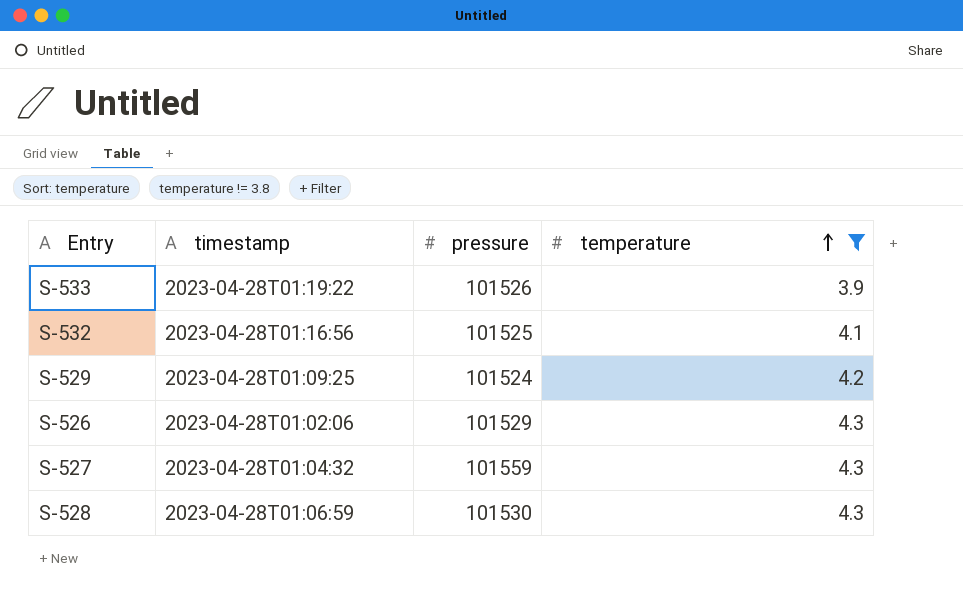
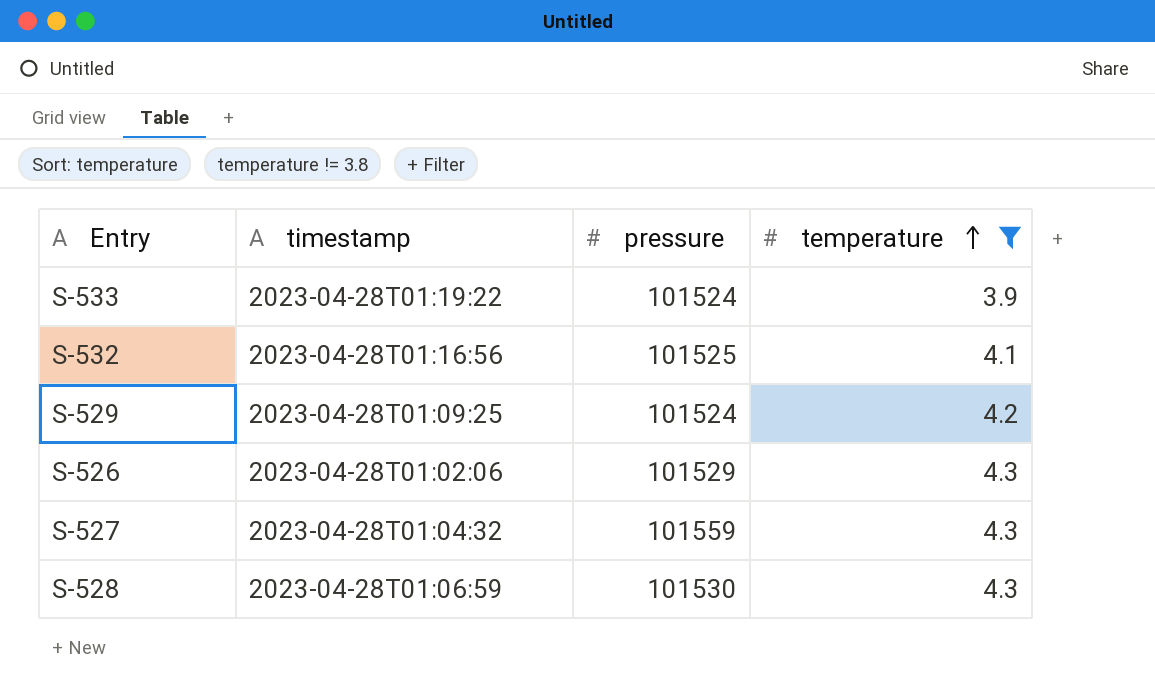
S-533 | pressure: 101526 -> 101524

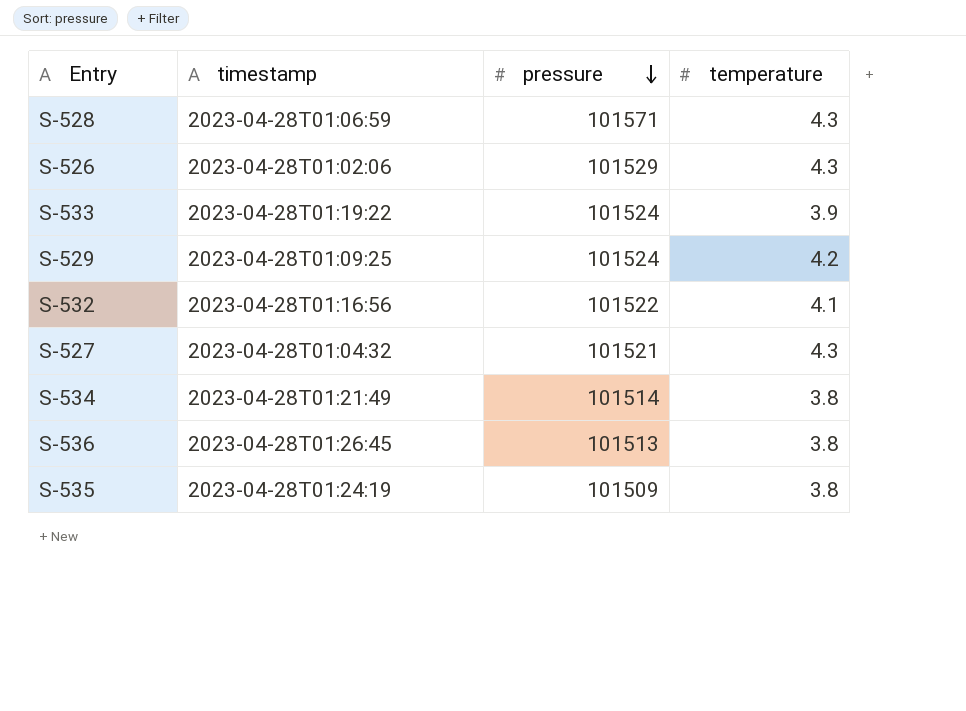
filter: temperature != 3.8 -> none
row order: temperature ascending -> pressure descending
S-528 | pressure: 101530 -> 101571
S-532 | pressure: 101525 -> 101522
S-527 | pressure: 101559 -> 101521

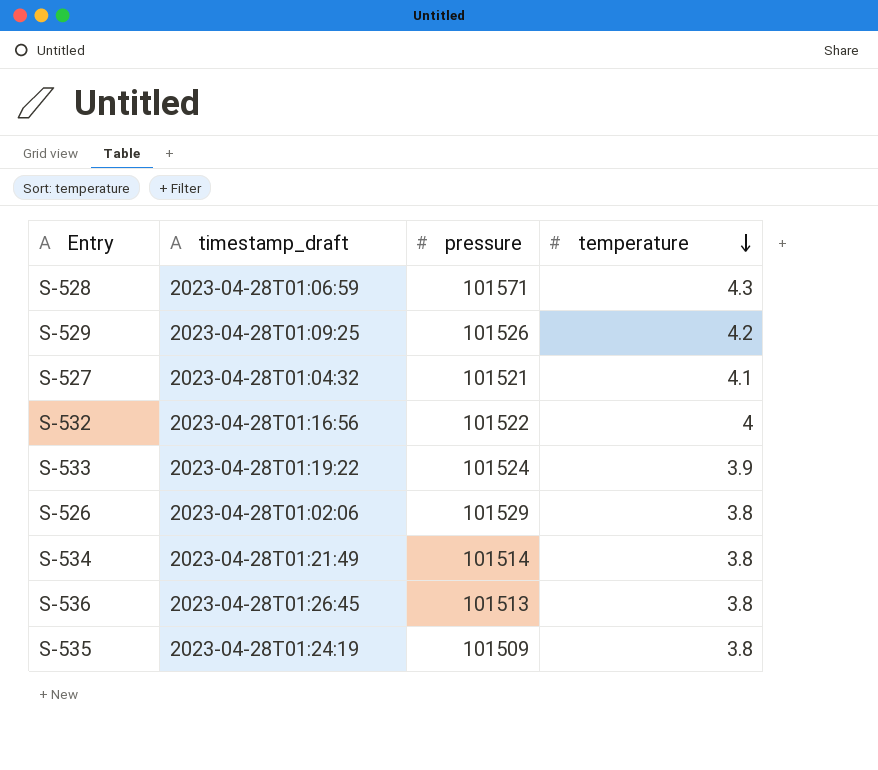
row order: pressure descending -> temperature descending
column name: timestamp -> timestamp_draft
S-529 | pressure: 101524 -> 101526
S-527 | temperature: 4.3 -> 4.1
S-532 | temperature: 4.1 -> 4
S-526 | temperature: 4.3 -> 3.8

